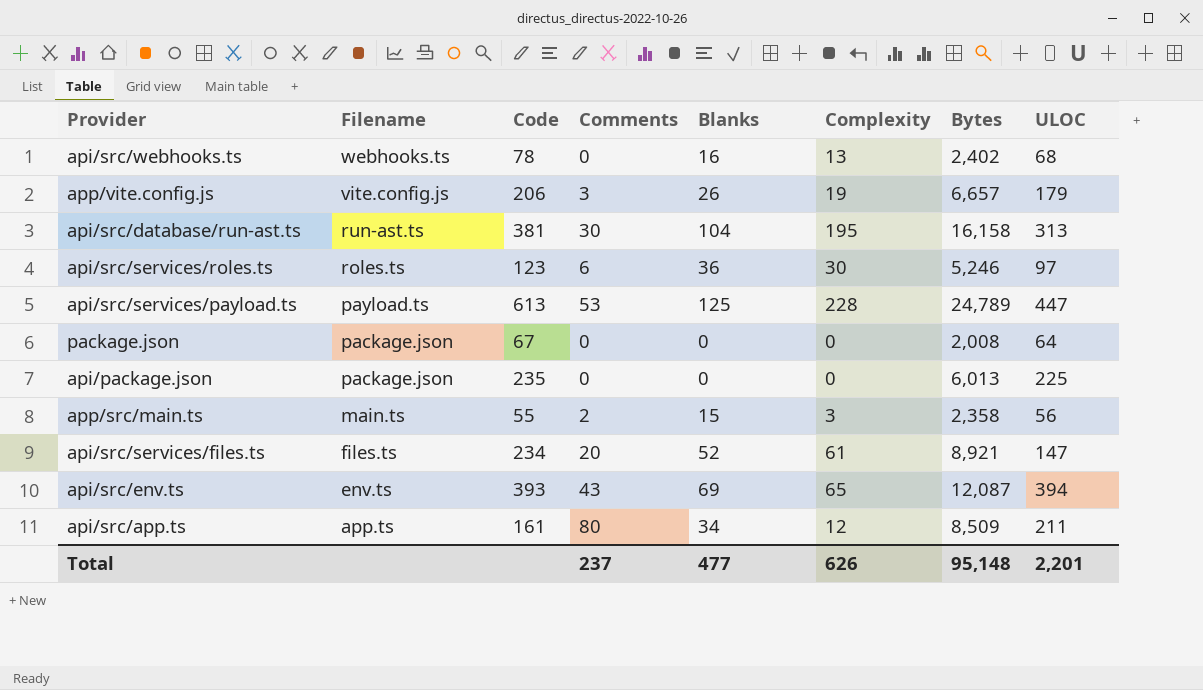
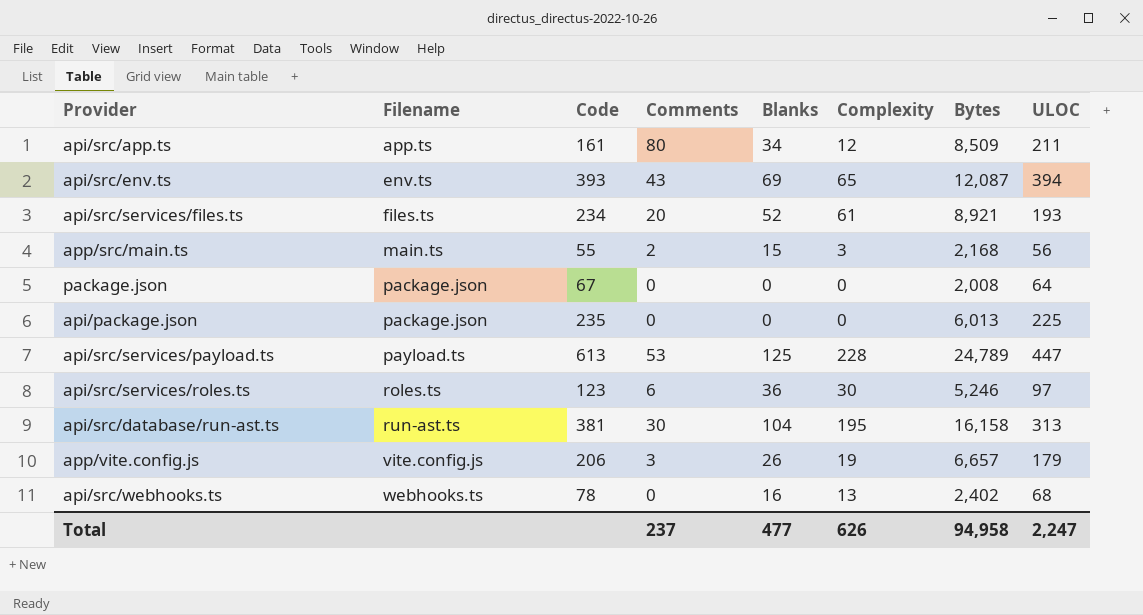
row order: Filename descending -> Filename ascending
api/src/services/files.ts | ULOC: 147 -> 193
app/src/main.ts | Bytes: 2,358 -> 2,168
Total | Bytes: 95,148 -> 94,958
Total | ULOC: 2,201 -> 2,247

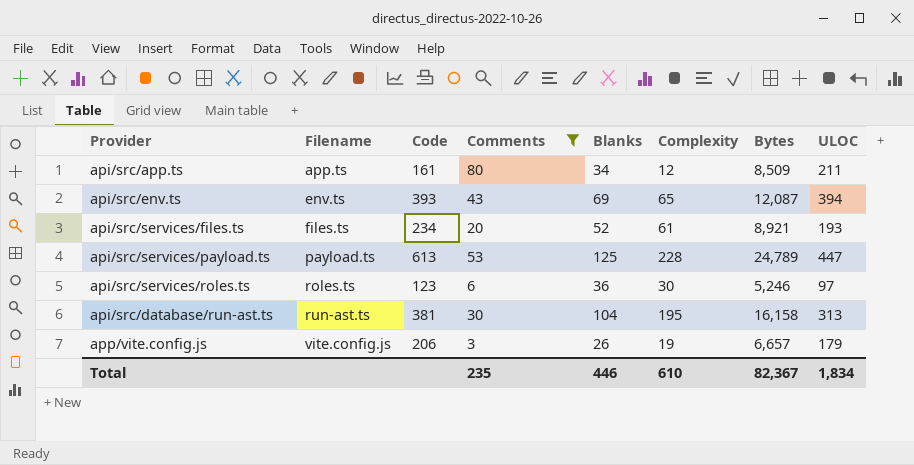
filter: none -> Comments >= 3
Total | Comments: 237 -> 235
Total | Blanks: 477 -> 446
Total | Complexity: 626 -> 610
Total | Bytes: 94,958 -> 82,367
Total | ULOC: 2,247 -> 1,834

